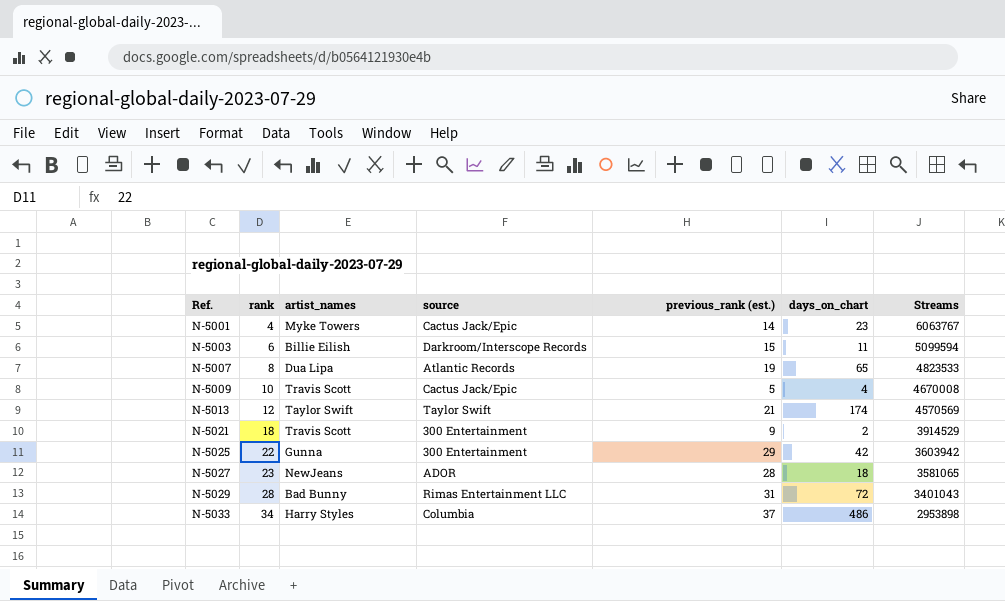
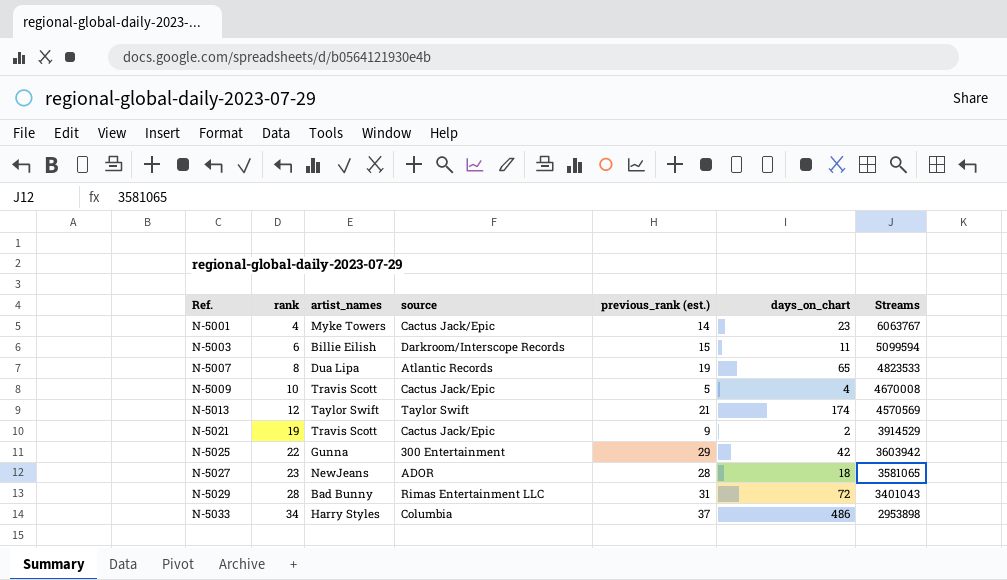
N-5021 | rank: 18 -> 19
N-5021 | source: 300 Entertainment -> Cactus Jack/Epic

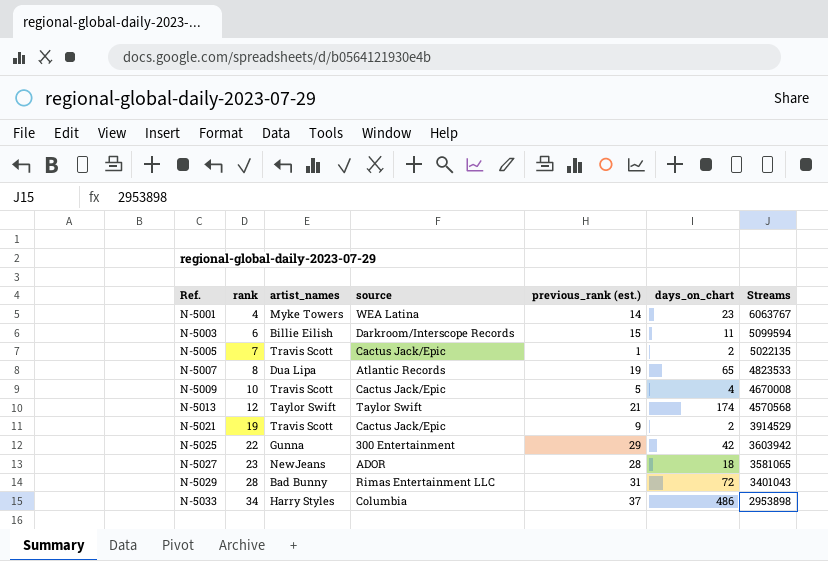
N-5001 | source: Cactus Jack/Epic -> WEA Latina
row N-5005: none -> 7 | Travis Scott | Cactus Jack/Epic | 1 | 2 | 5022135
N-5013 | Streams: 4570569 -> 4570568

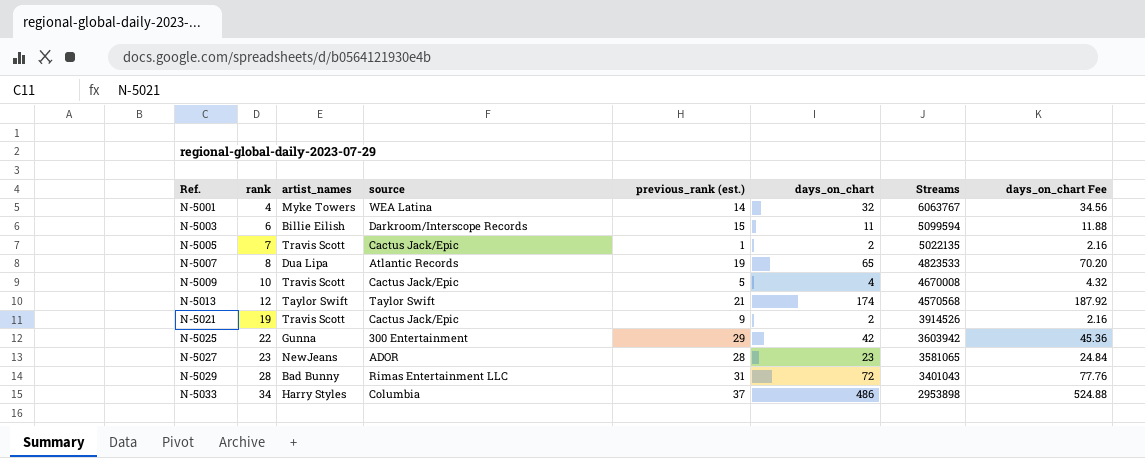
column days_on_chart Fee | formula: none -> [days_on_chart] * 1.08
N-5001 | days_on_chart: 23 -> 32
N-5021 | Streams: 3914529 -> 3914526
N-5027 | days_on_chart: 18 -> 23

